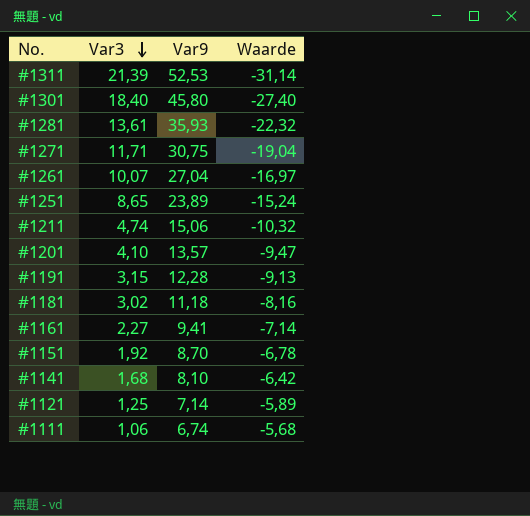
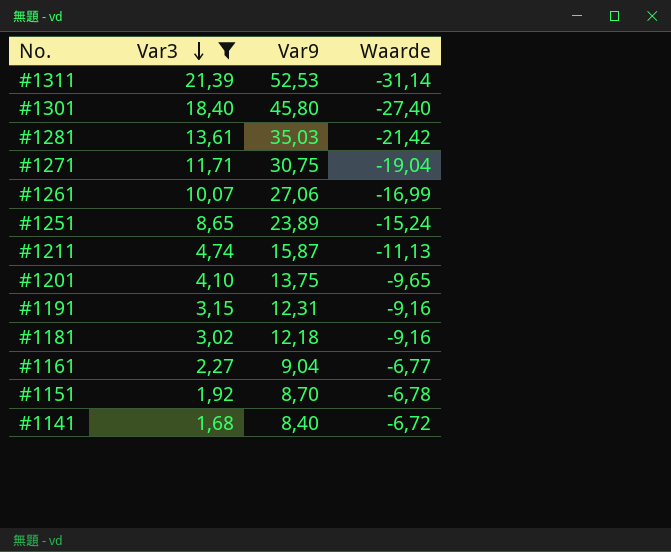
filter: none -> Var3 >= 1,68
#1281 | Var9: 35,93 -> 35,03
#1281 | Waarde: -22,32 -> -21,42
#1261 | Var9: 27,04 -> 27,06
#1261 | Waarde: -16,97 -> -16,99
#1211 | Var9: 15,06 -> 15,87
#1211 | Waarde: -10,32 -> -11,13
#1201 | Var9: 13,57 -> 13,75
#1201 | Waarde: -9,47 -> -9,65
#1191 | Var9: 12,28 -> 12,31
#1191 | Waarde: -9,13 -> -9,16
#1181 | Var9: 11,18 -> 12,18
#1181 | Waarde: -8,16 -> -9,16
#1161 | Var9: 9,41 -> 9,04
#1161 | Waarde: -7,14 -> -6,77
#1141 | Var9: 8,10 -> 8,40
#1141 | Waarde: -6,42 -> -6,72

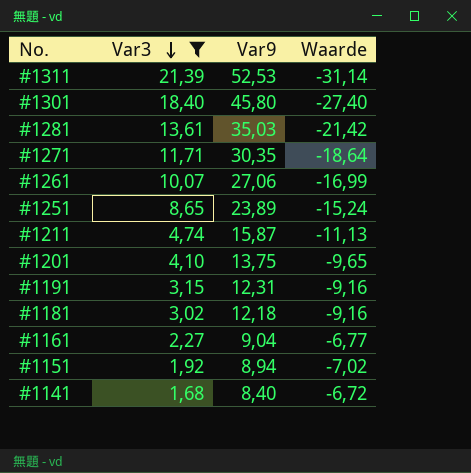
#1271 | Var9: 30,75 -> 30,35
#1271 | Waarde: -19,04 -> -18,64
#1151 | Var9: 8,70 -> 8,94
#1151 | Waarde: -6,78 -> -7,02

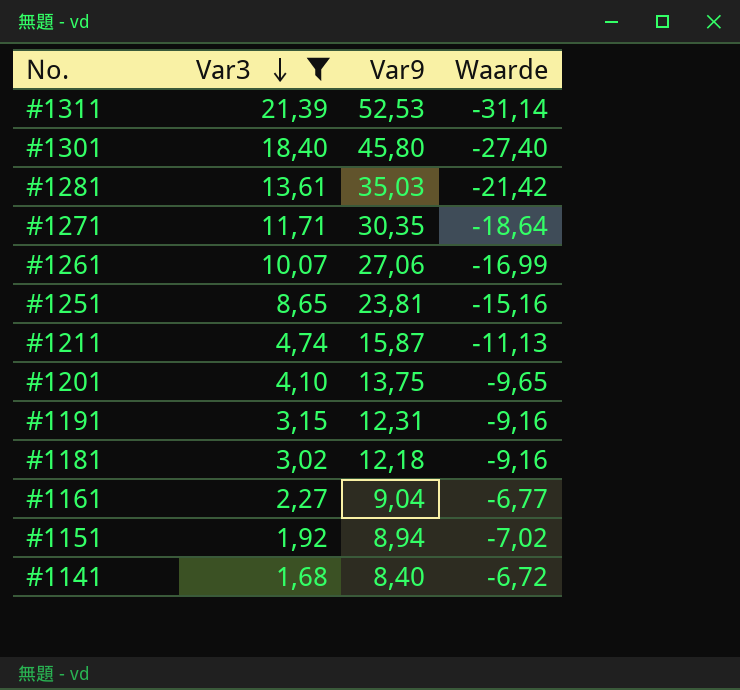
#1251 | Var9: 23,89 -> 23,81
#1251 | Waarde: -15,24 -> -15,16

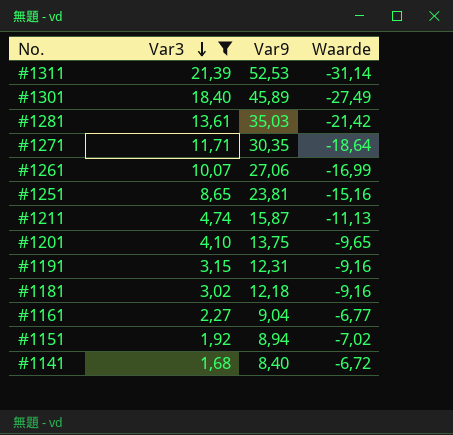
#1301 | Var9: 45,80 -> 45,89
#1301 | Waarde: -27,40 -> -27,49

